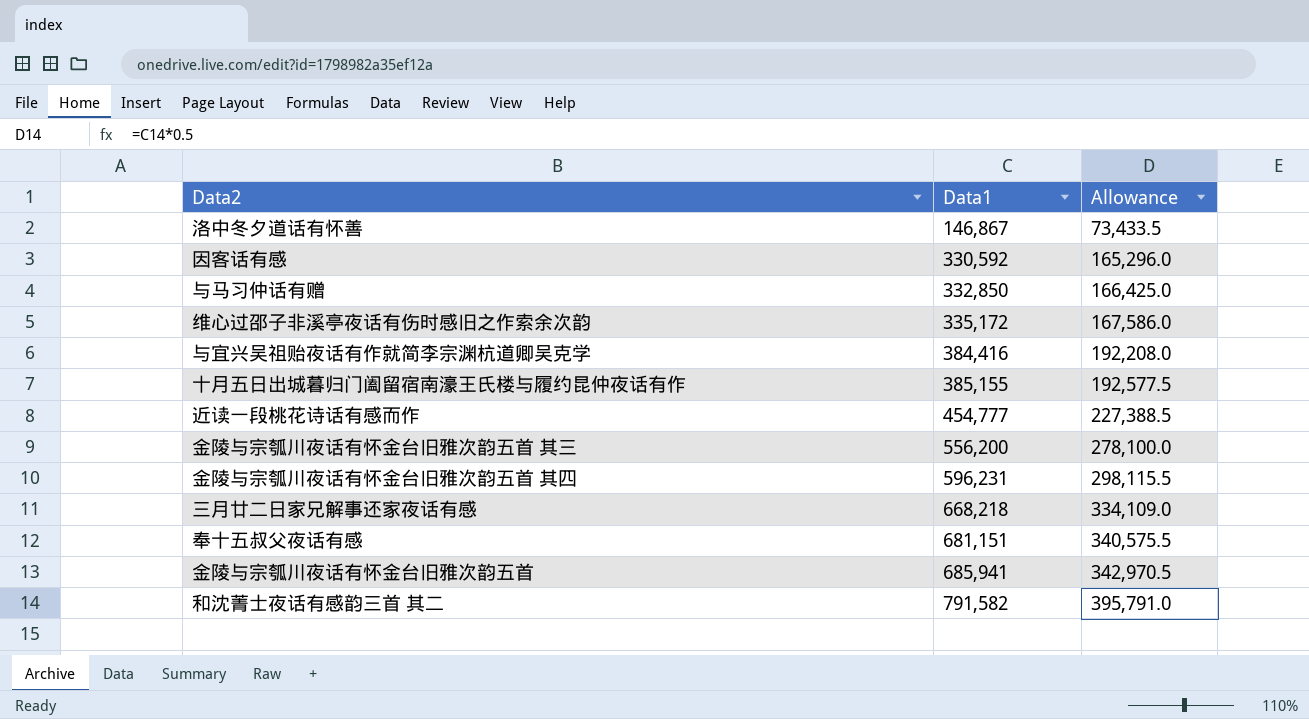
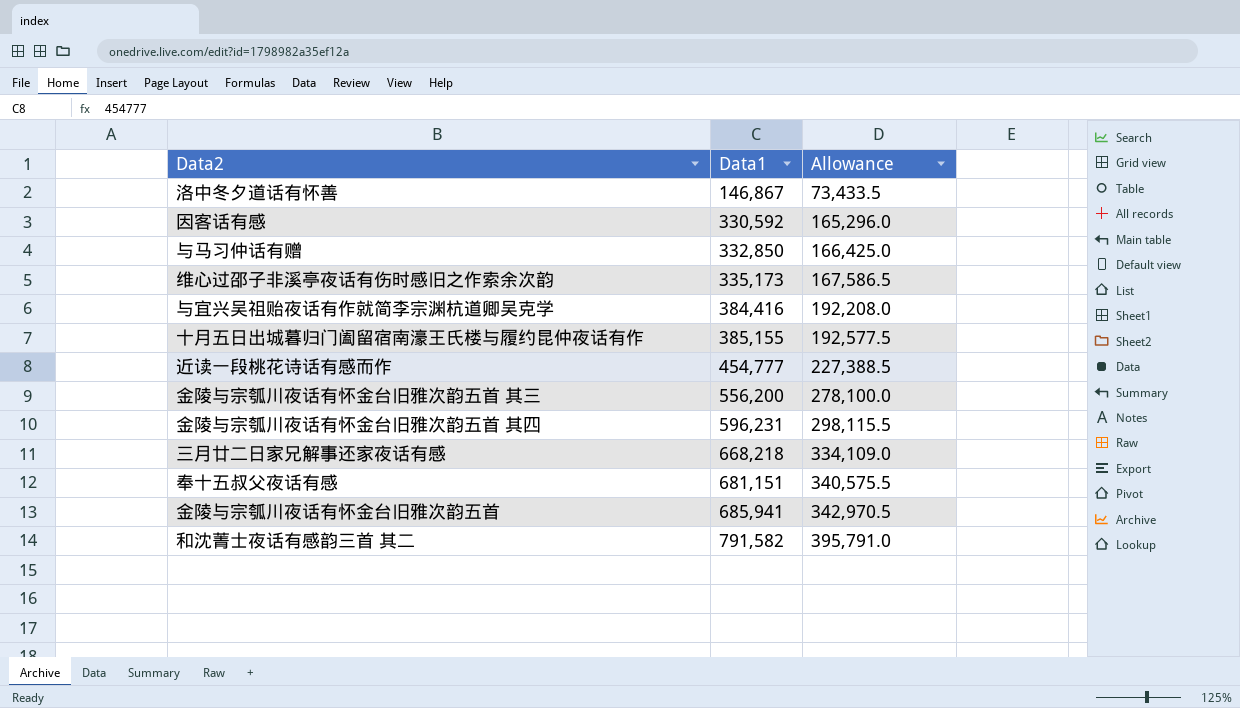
维心过邵子非溪亭夜话有伤时感旧之作索余次韵 | Data1: 335,172 -> 335,173
维心过邵子非溪亭夜话有伤时感旧之作索余次韵 | Allowance: 167,586.0 -> 167,586.5

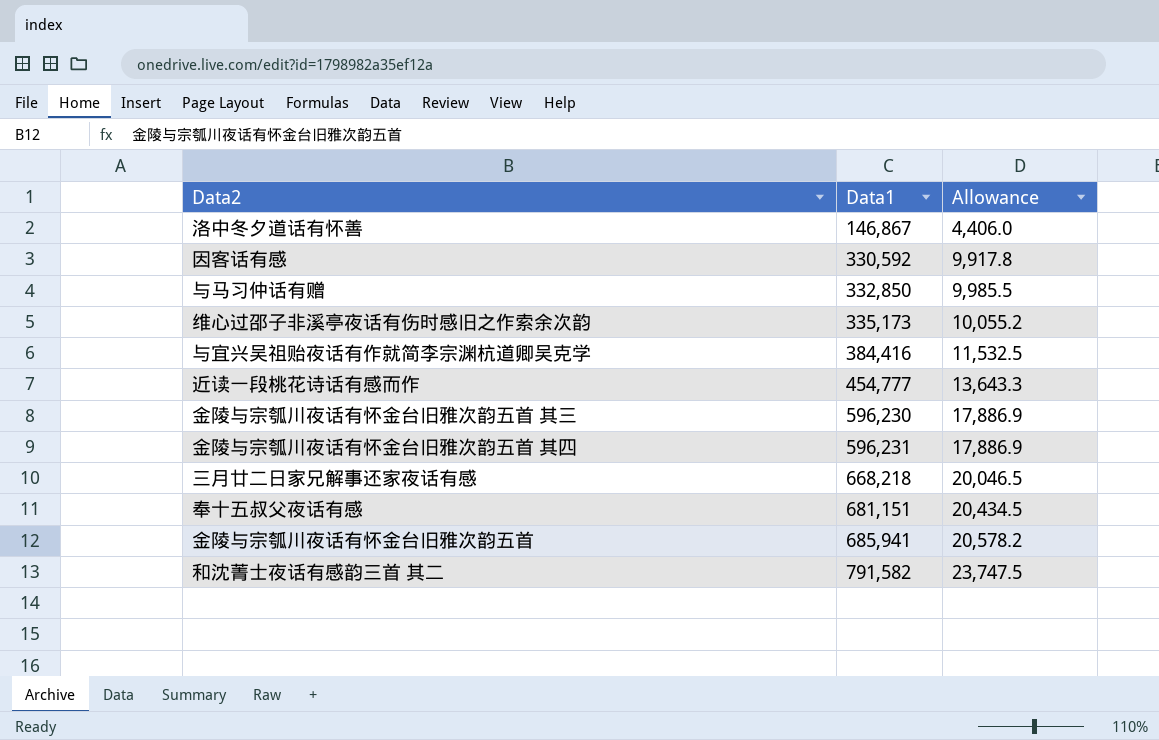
column Allowance | formula: [Data1] * 0.5 -> [Data1] * 0.03
row 十月五日出城暮归门阖留宿南濠王氏楼与履约昆仲夜话有作: 385,155 | 192,577.5 -> none
金陵与宗瓠川夜话有怀金台旧雅次韵五首 其三 | Data1: 556,200 -> 596,230

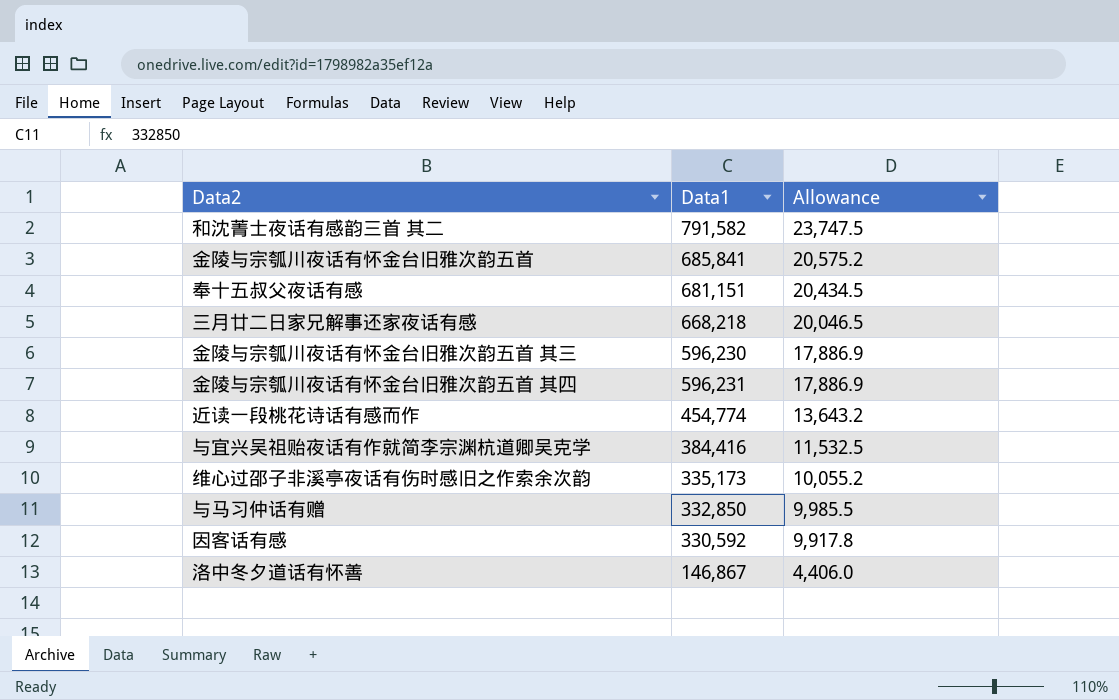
row order: Data1 ascending -> Allowance descending
金陵与宗瓠川夜话有怀金台旧雅次韵五首 | Data1: 685,941 -> 685,841
金陵与宗瓠川夜话有怀金台旧雅次韵五首 | Allowance: 20,578.2 -> 20,575.2
近读一段桃花诗话有感而作 | Data1: 454,777 -> 454,774
近读一段桃花诗话有感而作 | Allowance: 13,643.3 -> 13,643.2

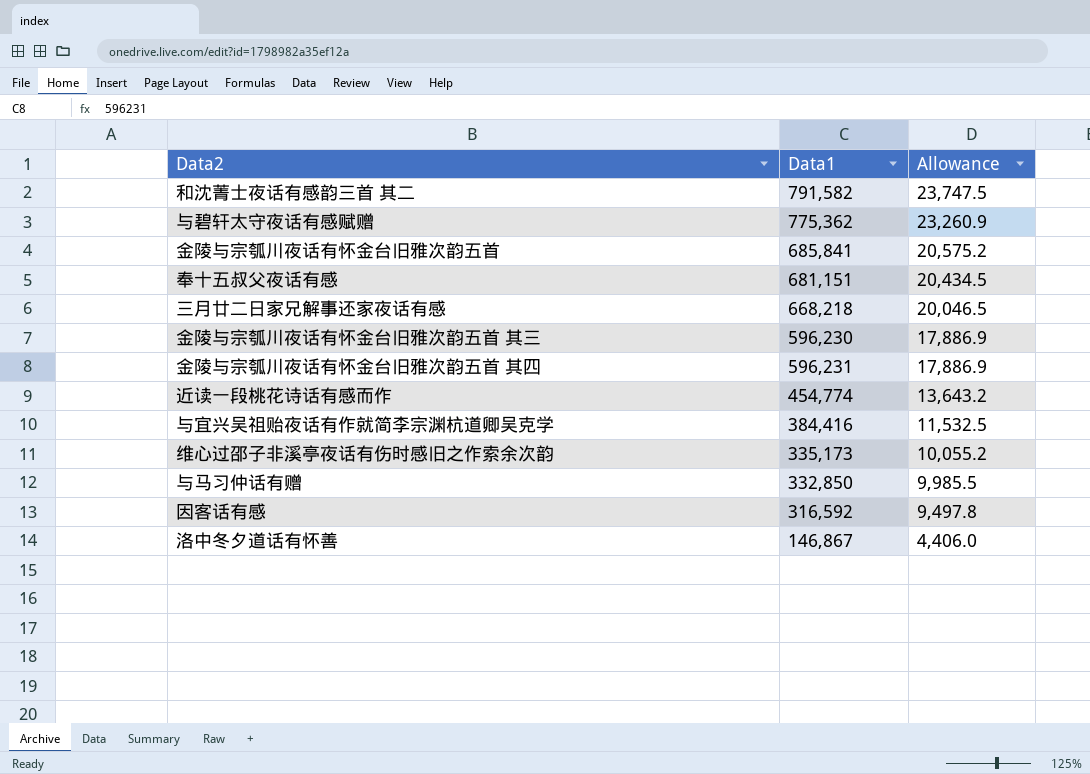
row 与碧轩太守夜话有感赋赠: none -> 775,362 | 23,260.9
因客话有感 | Data1: 330,592 -> 316,592
因客话有感 | Allowance: 9,917.8 -> 9,497.8

